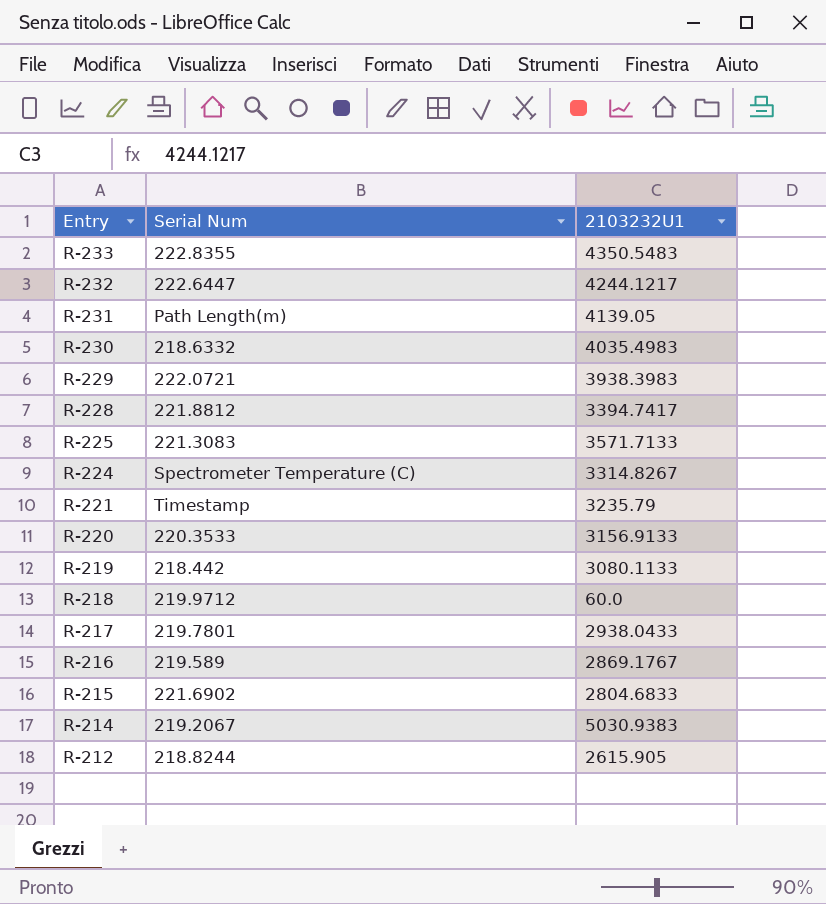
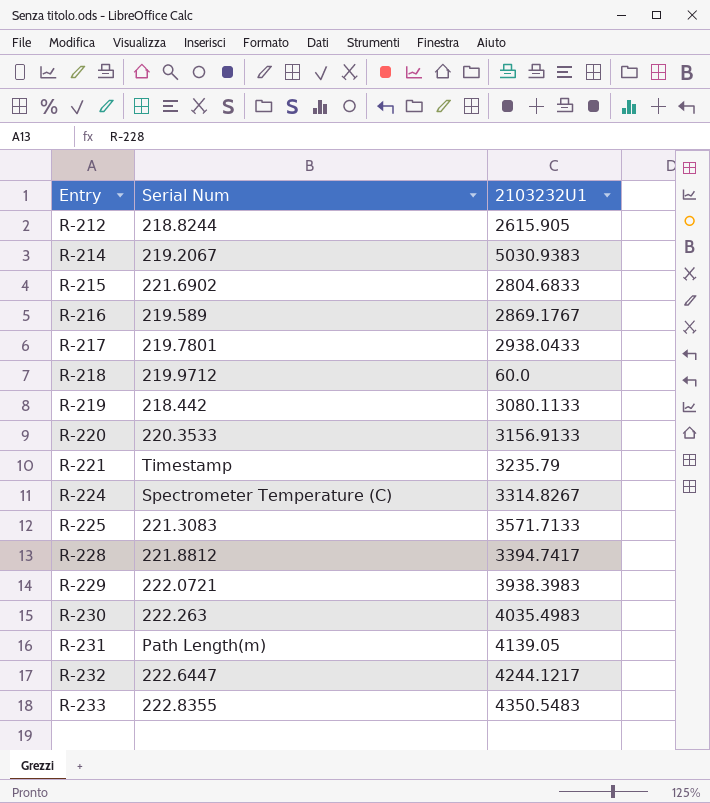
row order: Entry descending -> Entry ascending
R-230 | Serial Num: 218.6332 -> 222.263

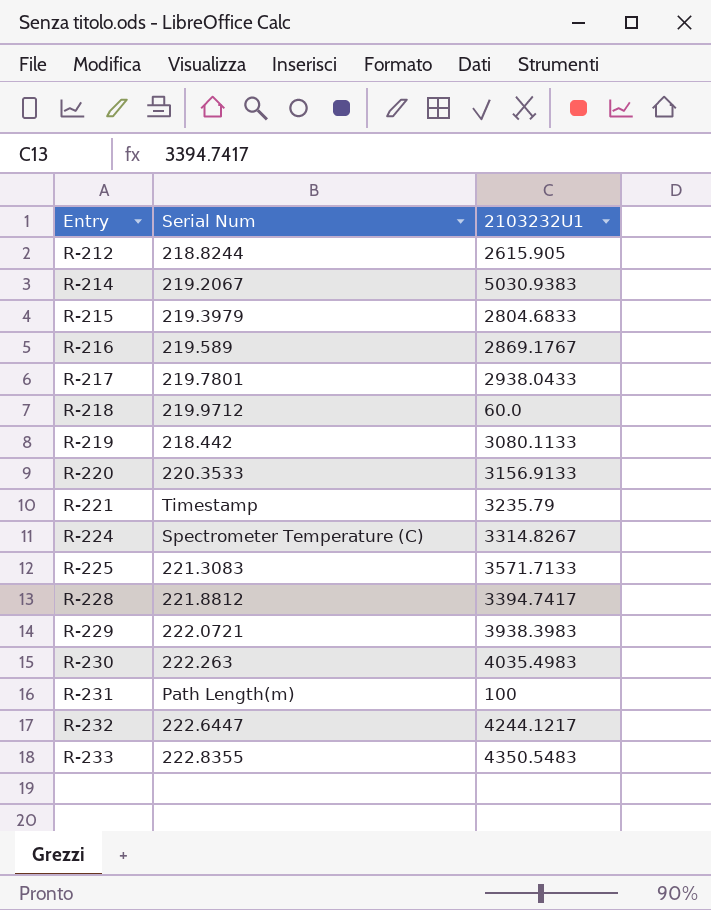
R-215 | Serial Num: 221.6902 -> 219.3979
R-231 | 2103232U1: 4139.05 -> 100

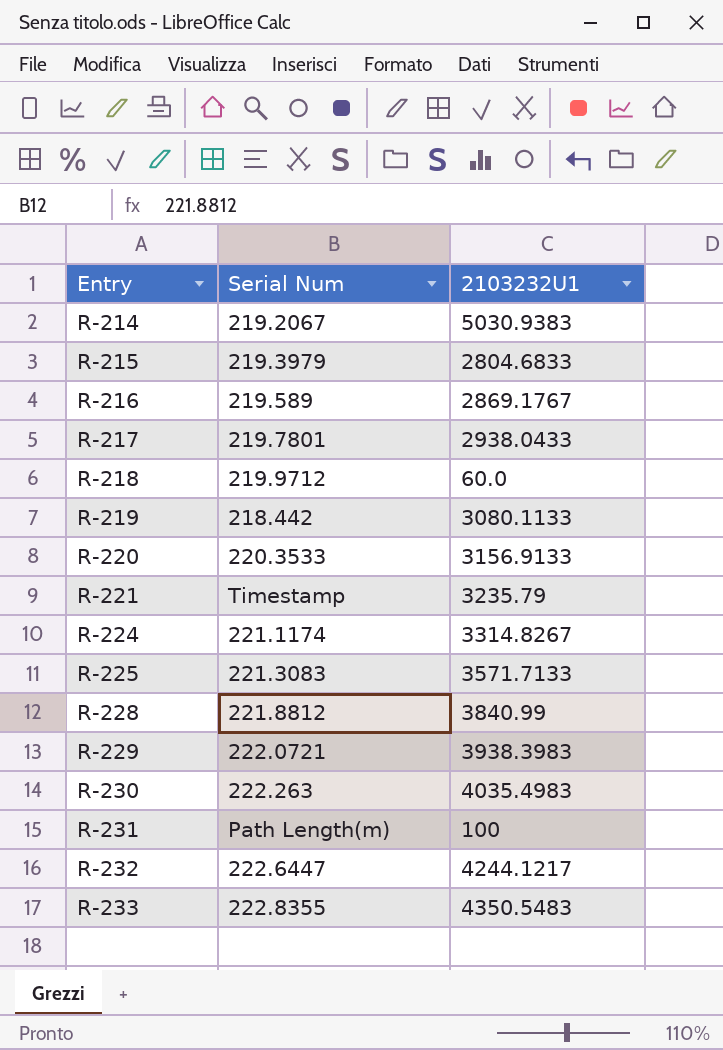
row R-212: 218.8244 | 2615.905 -> none
R-224 | Serial Num: Spectrometer Temperature (C) -> 221.1174
R-228 | 2103232U1: 3394.7417 -> 3840.99

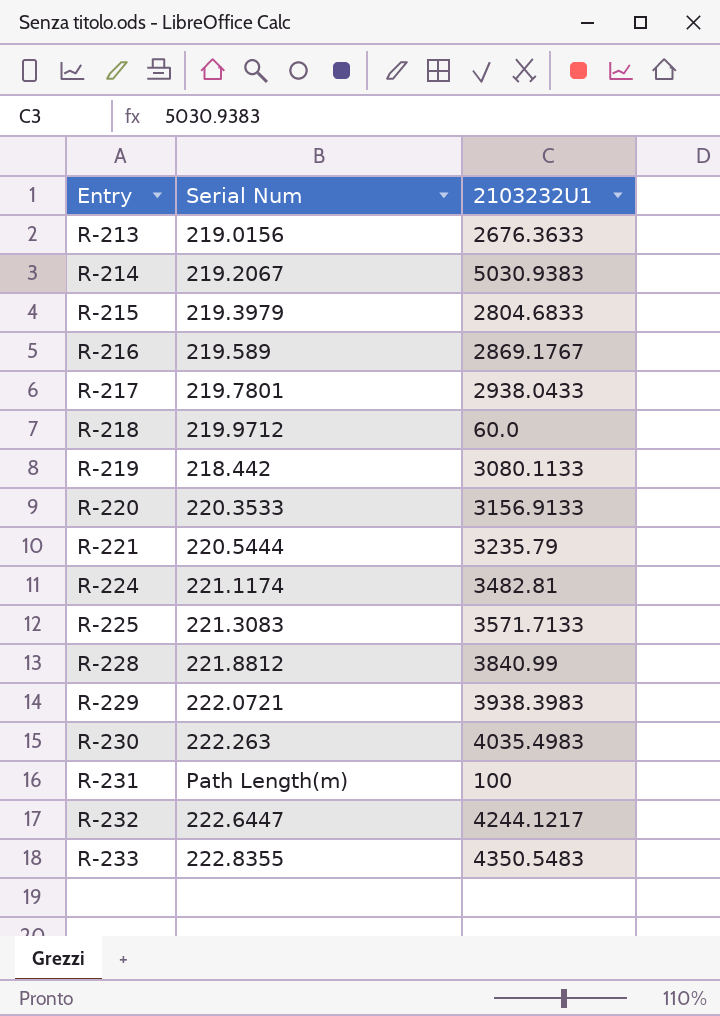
row R-213: none -> 219.0156 | 2676.3633
R-221 | Serial Num: Timestamp -> 220.5444
R-224 | 2103232U1: 3314.8267 -> 3482.81

